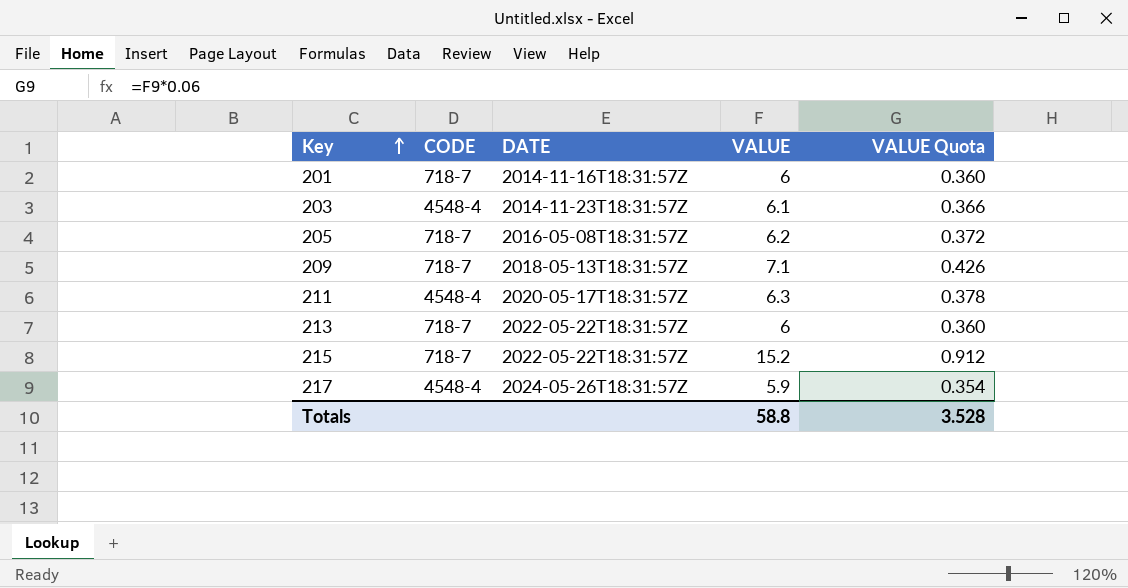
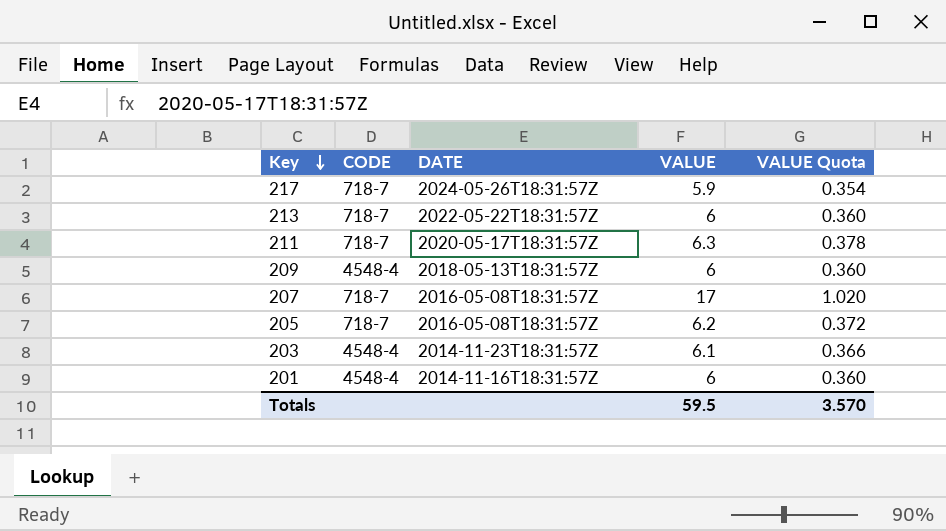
row order: Key ascending -> Key descending
row 215: 718-7 | 2022-05-22T18:31:57Z | 15.2 | 0.912 -> none
217 | CODE: 4548-4 -> 718-7
211 | CODE: 4548-4 -> 718-7
209 | CODE: 718-7 -> 4548-4
209 | VALUE: 7.1 -> 6
209 | VALUE Quota: 0.426 -> 0.360
row 207: none -> 718-7 | 2016-05-08T18:31:57Z | 17 | 1.020
201 | CODE: 718-7 -> 4548-4
Totals | VALUE: 58.8 -> 59.5
Totals | VALUE Quota: 3.528 -> 3.570

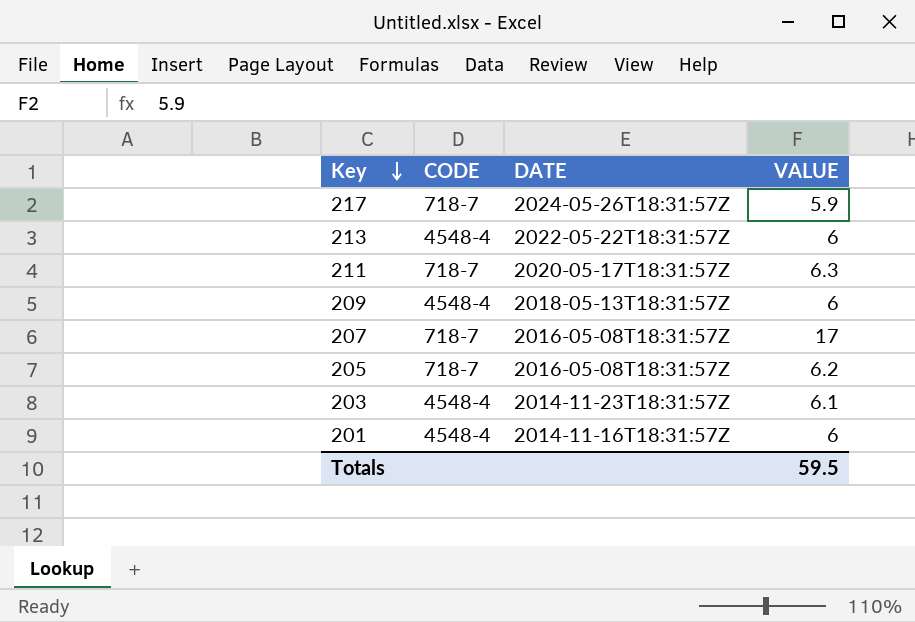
column VALUE Quota | formula: [VALUE] * 0.06 -> none
213 | CODE: 718-7 -> 4548-4

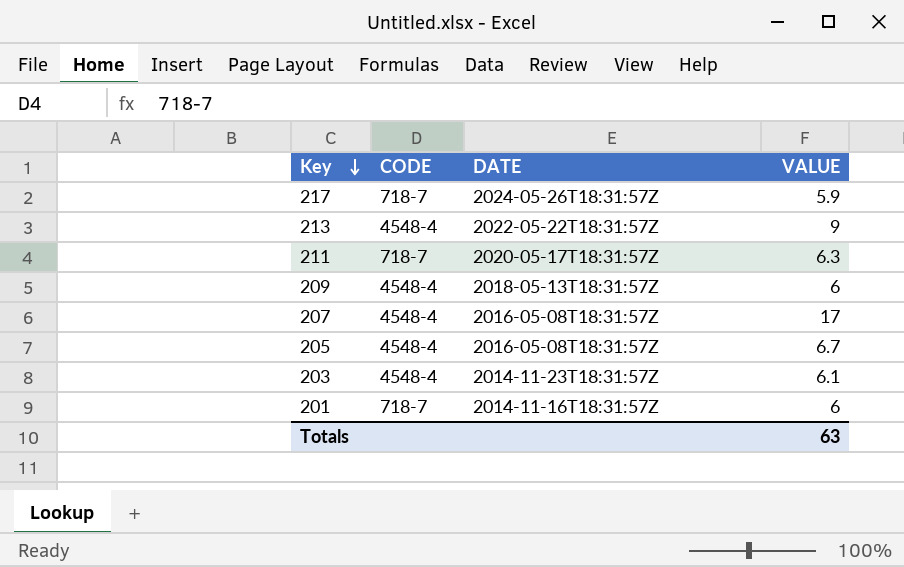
213 | VALUE: 6 -> 9
207 | CODE: 718-7 -> 4548-4
205 | CODE: 718-7 -> 4548-4
205 | VALUE: 6.2 -> 6.7
201 | CODE: 4548-4 -> 718-7
Totals | VALUE: 59.5 -> 63

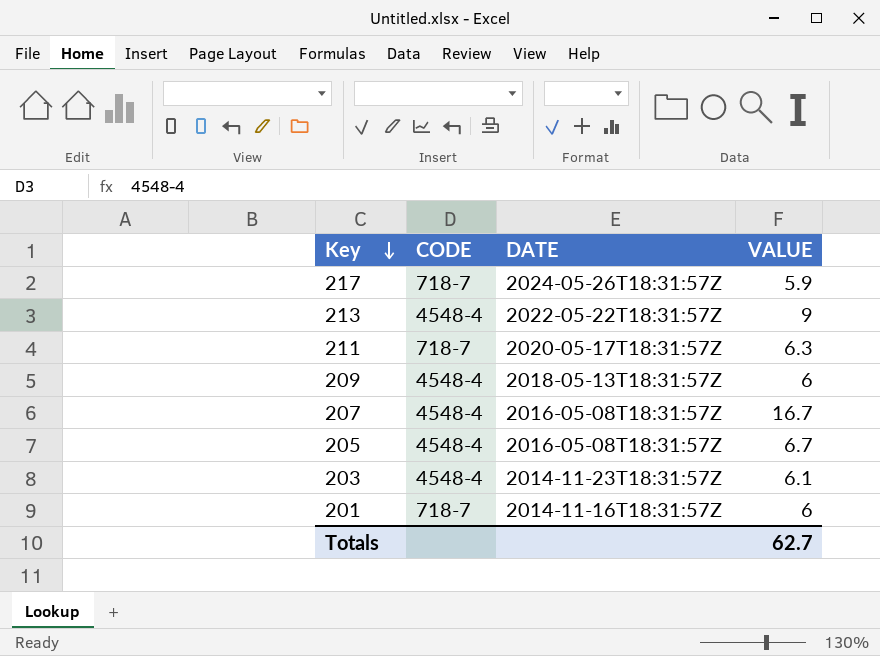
207 | VALUE: 17 -> 16.7
Totals | VALUE: 63 -> 62.7

